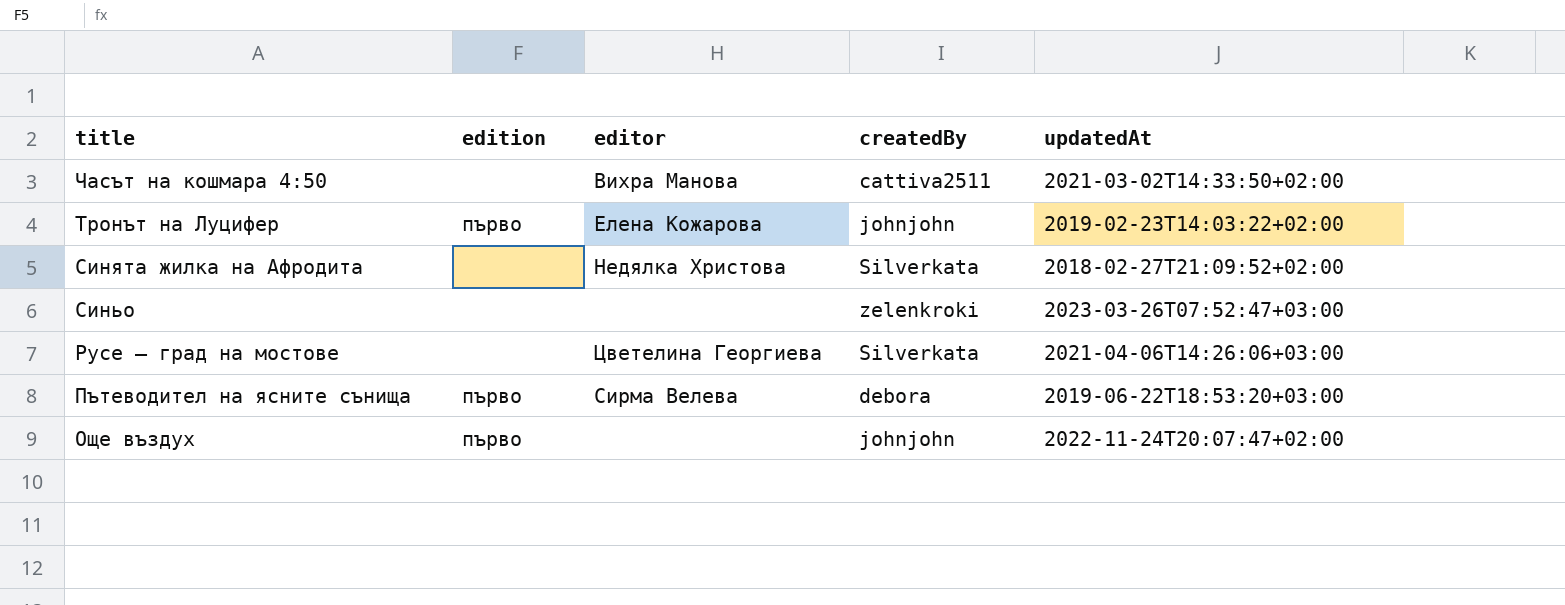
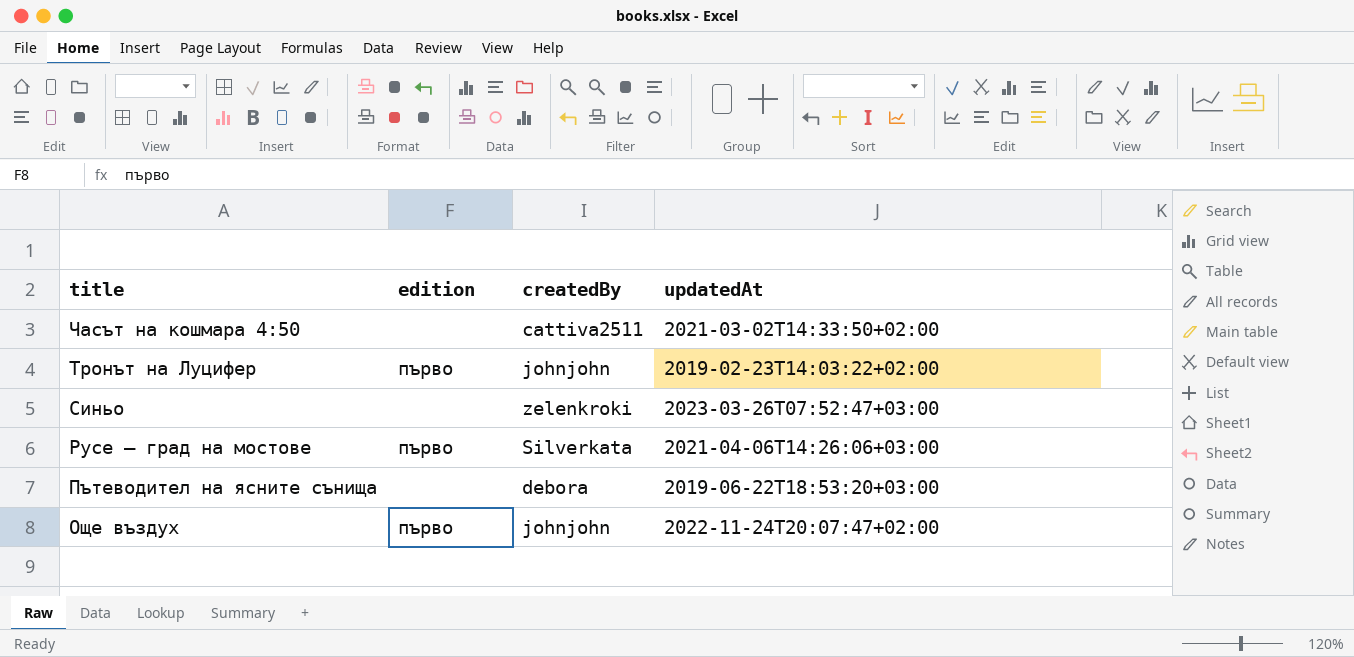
column editor | position: 3 -> none
row Синята жилка на Афродита: none | Недялка Христова | Silverkata | 2018-02-27T21:09:52+02:00 -> none
Русе — град на мостове | edition: none -> първо
Пътеводител на ясните сънища | edition: първо -> none

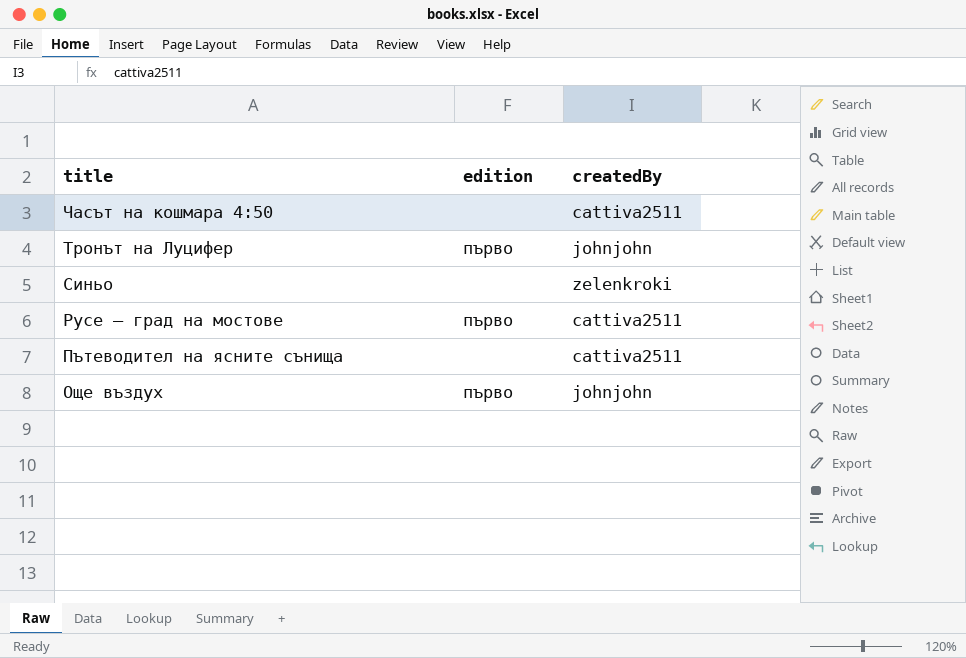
column updatedAt | position: 4 -> none
Русе — град на мостове | createdBy: Silverkata -> cattiva2511
Пътеводител на ясните сънища | createdBy: debora -> cattiva2511

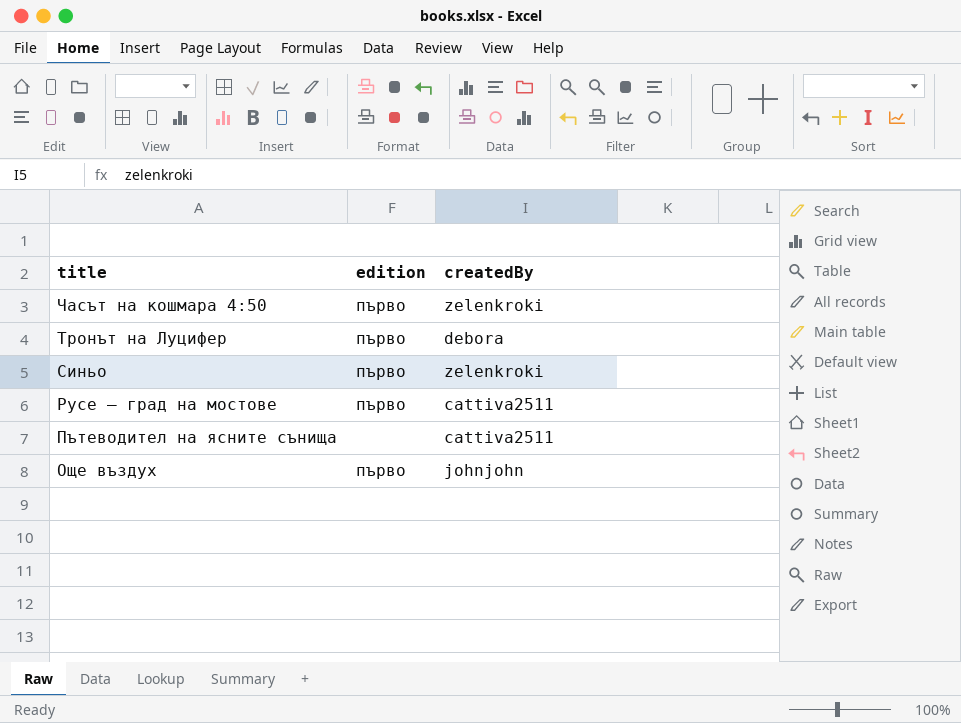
Часът на кошмара 4:50 | edition: none -> първо
Часът на кошмара 4:50 | createdBy: cattiva2511 -> zelenkroki
Тронът на Луцифер | createdBy: johnjohn -> debora
Синьо | edition: none -> първо

